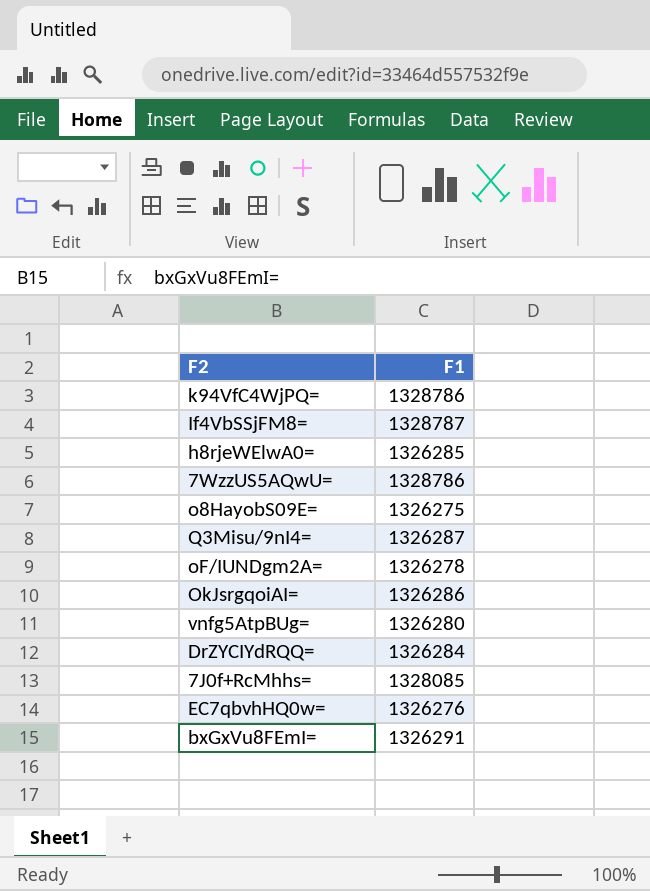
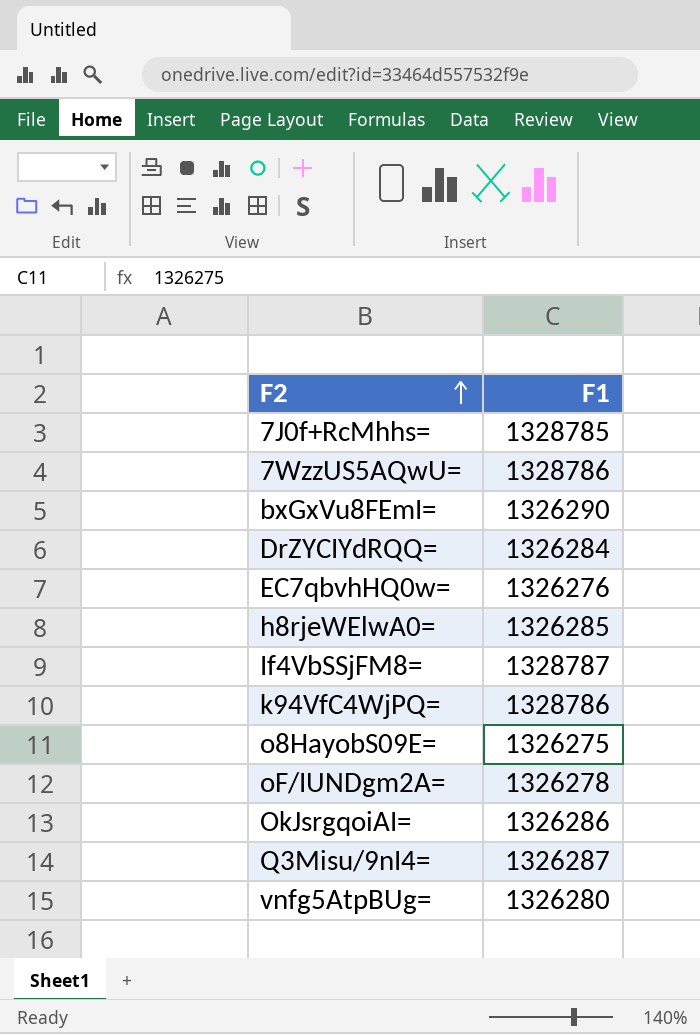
row order: none -> F2 ascending
7J0f+RcMhhs= | F1: 1328085 -> 1328785
bxGxVu8FEmI= | F1: 1326291 -> 1326290

